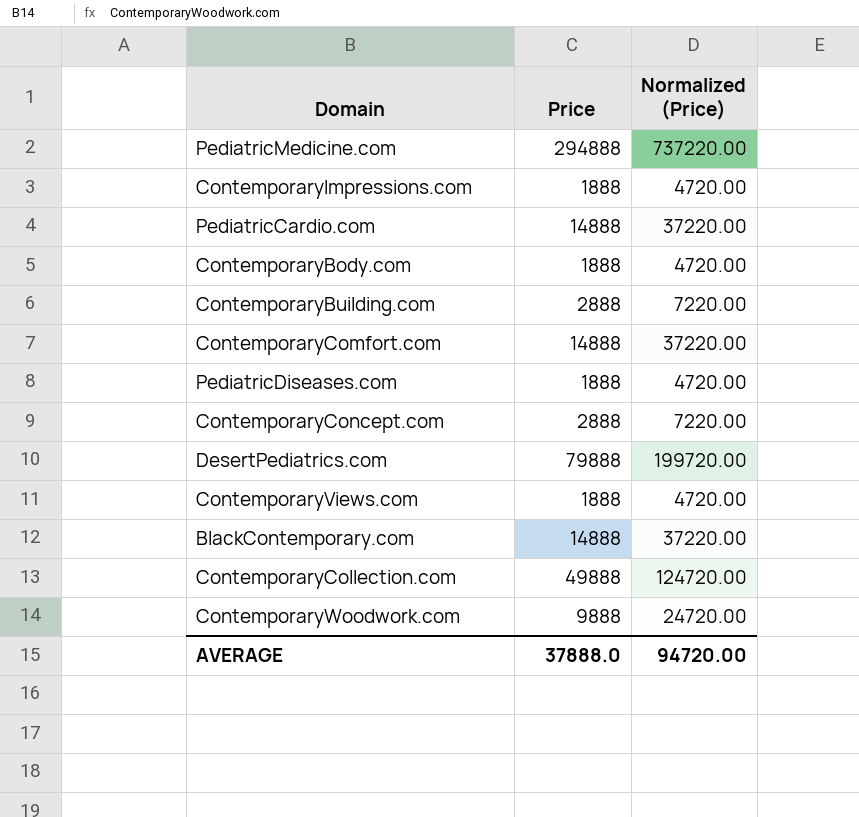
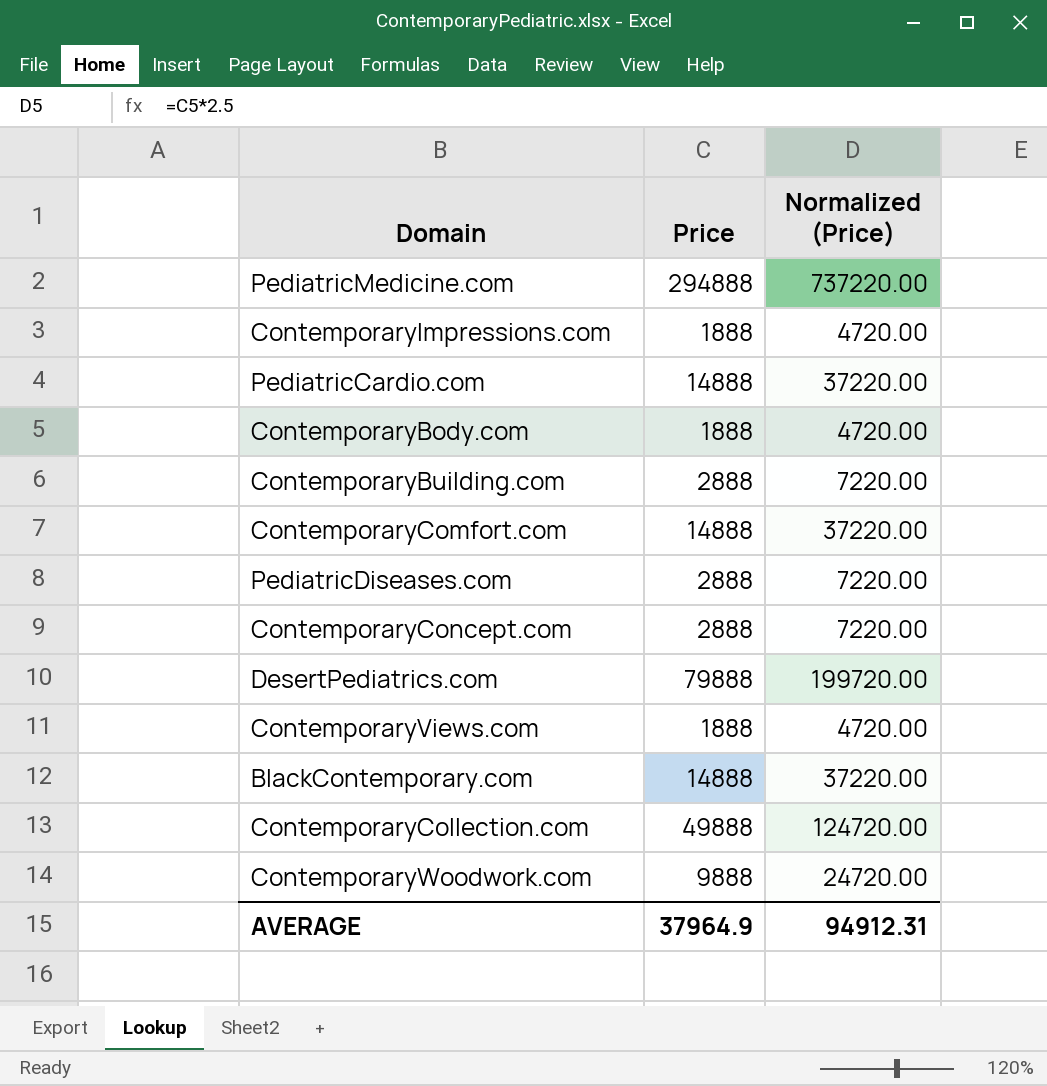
PediatricDiseases.com | Price: 1888 -> 2888
PediatricDiseases.com | Normalized (Price): 4720.00 -> 7220.00
AVERAGE | Price: 37888.0 -> 37964.9
AVERAGE | Normalized (Price): 94720.00 -> 94912.31

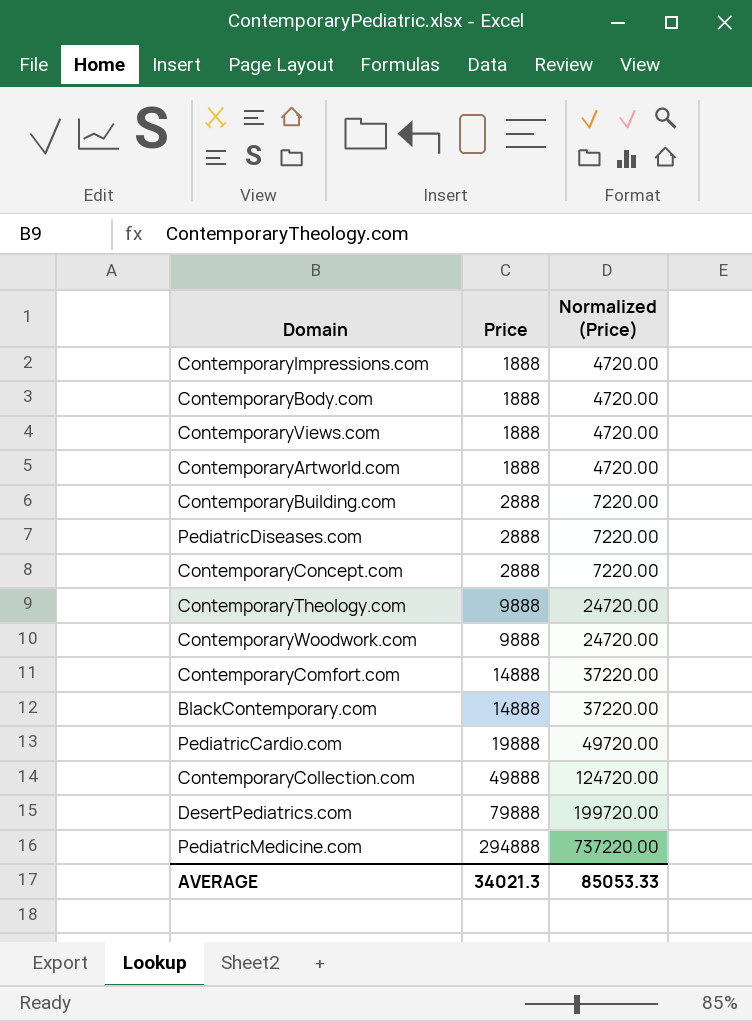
row order: none -> Price ascending
row ContemporaryArtworld.com: none -> 1888 | 4720.00
row ContemporaryTheology.com: none -> 9888 | 24720.00
PediatricCardio.com | Price: 14888 -> 19888
PediatricCardio.com | Normalized (Price): 37220.00 -> 49720.00
AVERAGE | Price: 37964.9 -> 34021.3
AVERAGE | Normalized (Price): 94912.31 -> 85053.33

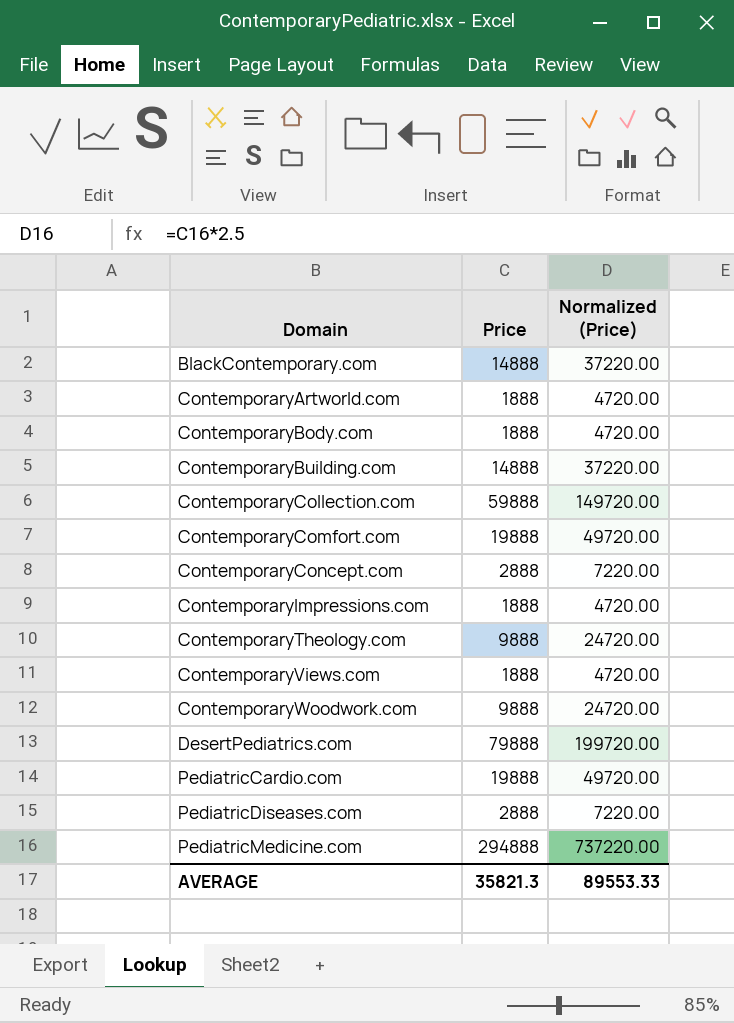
row order: Price ascending -> Domain ascending
ContemporaryBuilding.com | Price: 2888 -> 14888
ContemporaryBuilding.com | Normalized (Price): 7220.00 -> 37220.00
ContemporaryCollection.com | Price: 49888 -> 59888
ContemporaryCollection.com | Normalized (Price): 124720.00 -> 149720.00
ContemporaryComfort.com | Price: 14888 -> 19888
ContemporaryComfort.com | Normalized (Price): 37220.00 -> 49720.00
AVERAGE | Price: 34021.3 -> 35821.3
AVERAGE | Normalized (Price): 85053.33 -> 89553.33

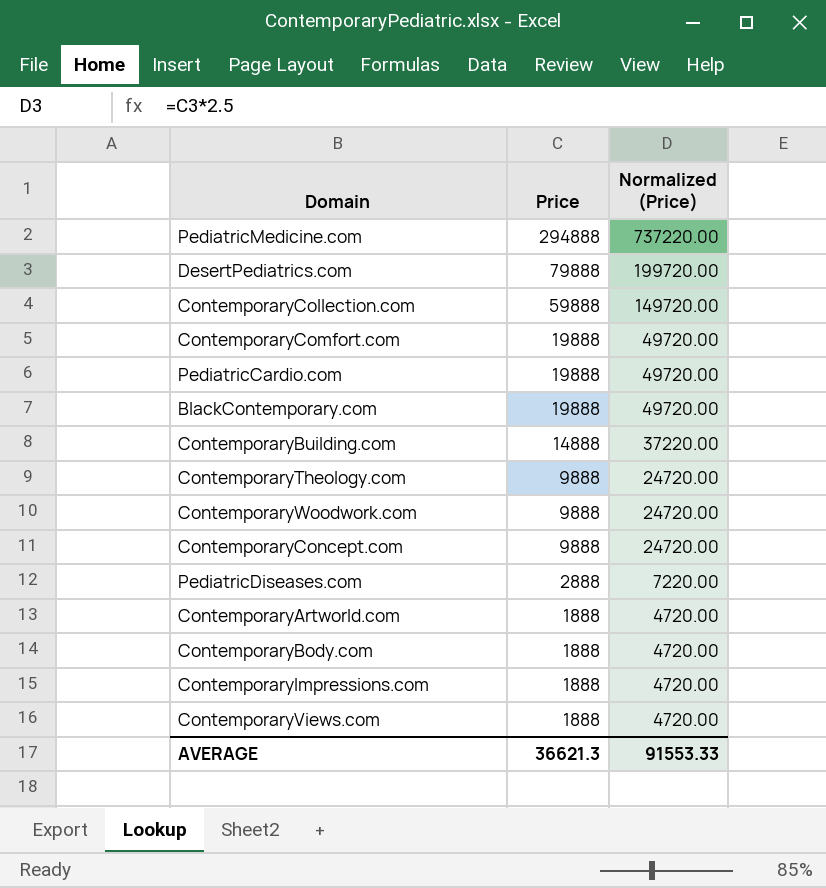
row order: Domain ascending -> Price descending
BlackContemporary.com | Price: 14888 -> 19888
BlackContemporary.com | Normalized (Price): 37220.00 -> 49720.00
ContemporaryConcept.com | Price: 2888 -> 9888
ContemporaryConcept.com | Normalized (Price): 7220.00 -> 24720.00
AVERAGE | Price: 35821.3 -> 36621.3
AVERAGE | Normalized (Price): 89553.33 -> 91553.33

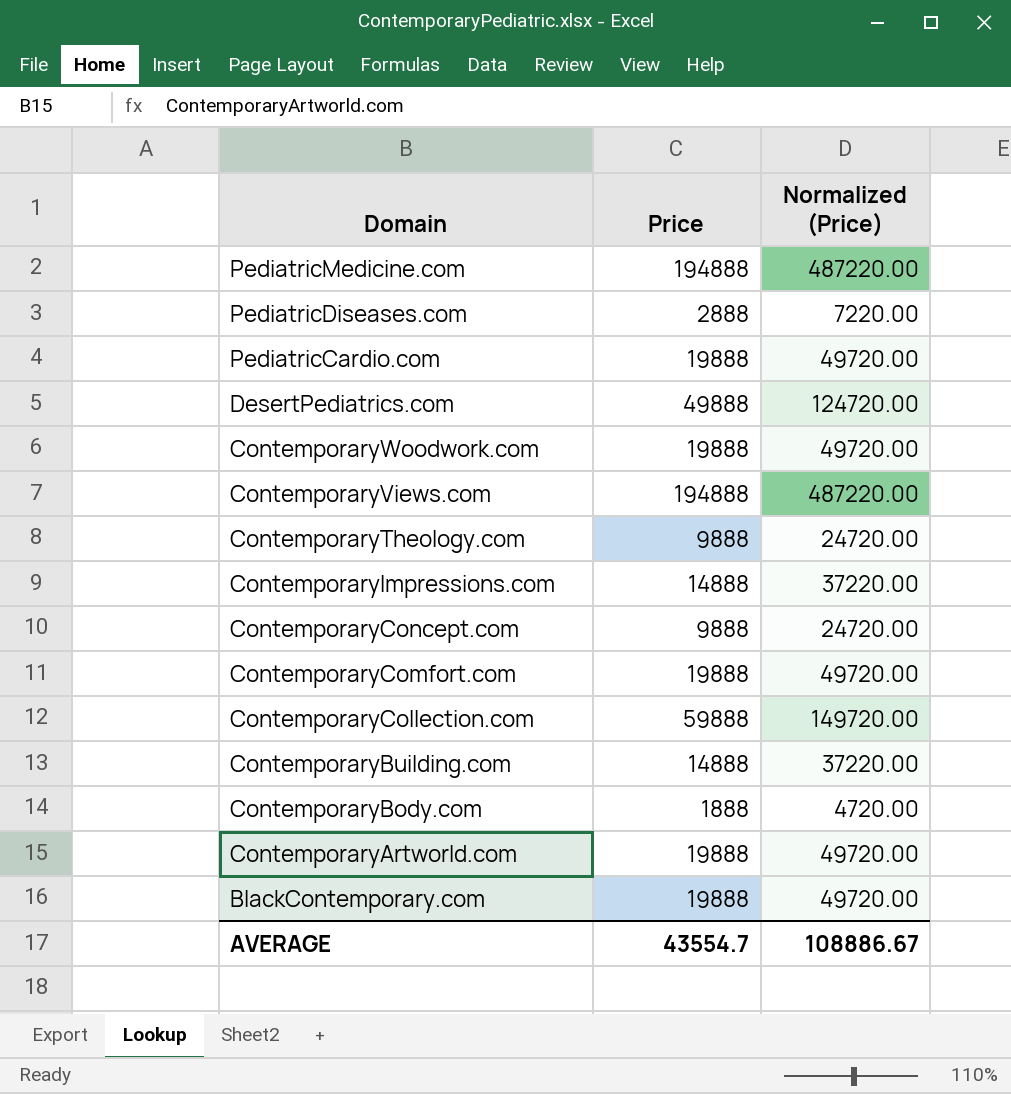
row order: Price descending -> Domain descending
PediatricMedicine.com | Price: 294888 -> 194888
PediatricMedicine.com | Normalized (Price): 737220.00 -> 487220.00
DesertPediatrics.com | Price: 79888 -> 49888
DesertPediatrics.com | Normalized (Price): 199720.00 -> 124720.00
ContemporaryWoodwork.com | Price: 9888 -> 19888
ContemporaryWoodwork.com | Normalized (Price): 24720.00 -> 49720.00
ContemporaryViews.com | Price: 1888 -> 194888
ContemporaryViews.com | Normalized (Price): 4720.00 -> 487220.00
ContemporaryImpressions.com | Price: 1888 -> 14888
ContemporaryImpressions.com | Normalized (Price): 4720.00 -> 37220.00
ContemporaryArtworld.com | Price: 1888 -> 19888
ContemporaryArtworld.com | Normalized (Price): 4720.00 -> 49720.00
AVERAGE | Price: 36621.3 -> 43554.7
AVERAGE | Normalized (Price): 91553.33 -> 108886.67

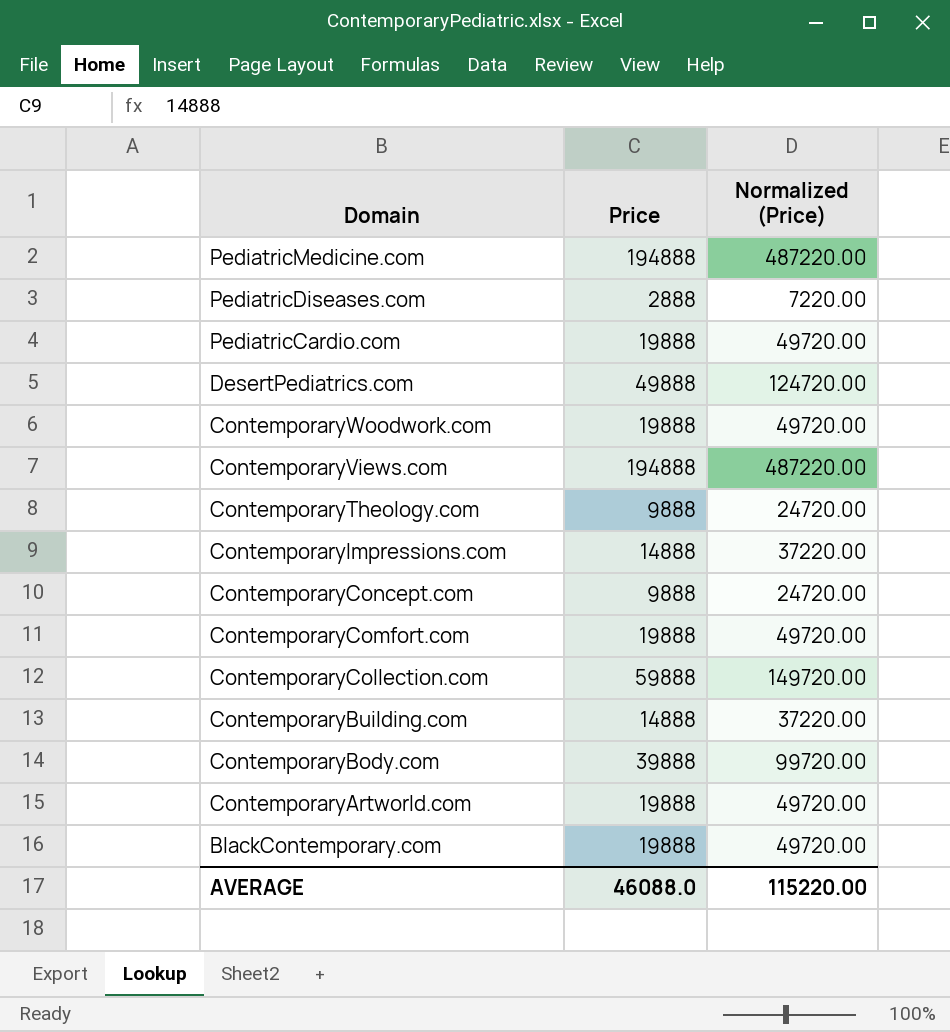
ContemporaryBody.com | Price: 1888 -> 39888
ContemporaryBody.com | Normalized (Price): 4720.00 -> 99720.00
AVERAGE | Price: 43554.7 -> 46088.0
AVERAGE | Normalized (Price): 108886.67 -> 115220.00

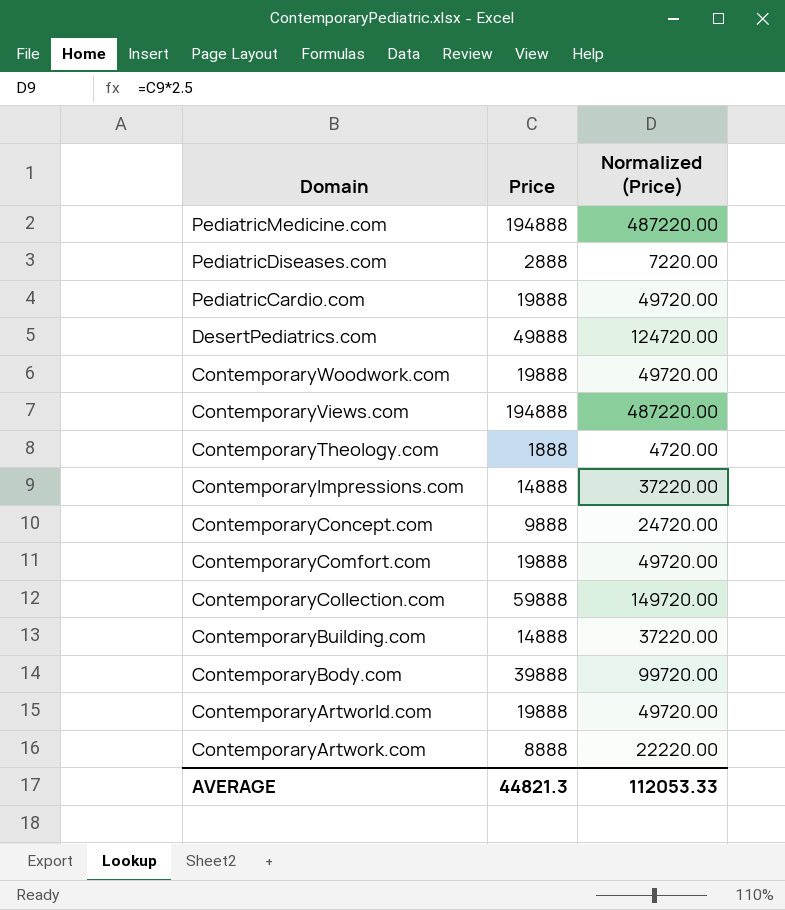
row BlackContemporary.com: 19888 | 49720.00 -> none
ContemporaryTheology.com | Price: 9888 -> 1888
ContemporaryTheology.com | Normalized (Price): 24720.00 -> 4720.00
row ContemporaryArtwork.com: none -> 8888 | 22220.00
AVERAGE | Price: 46088.0 -> 44821.3
AVERAGE | Normalized (Price): 115220.00 -> 112053.33

